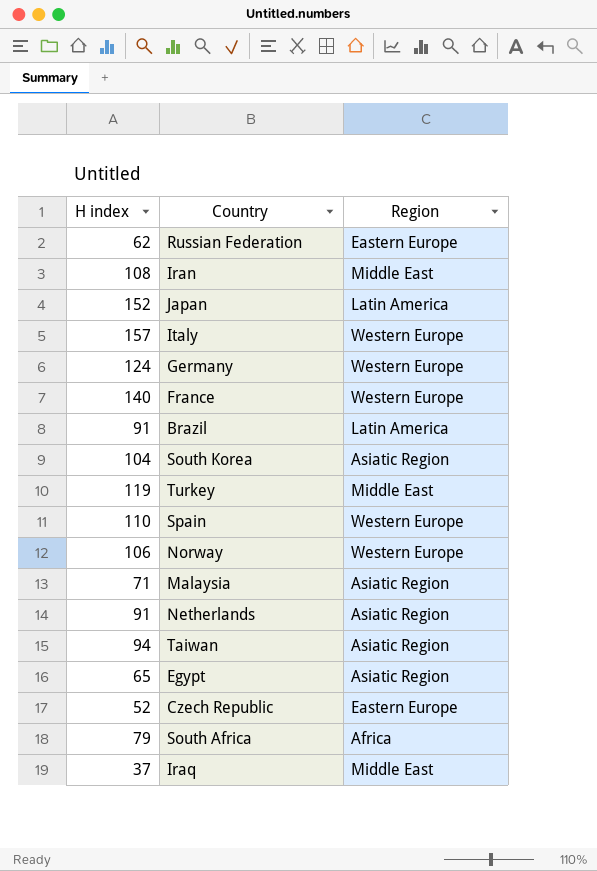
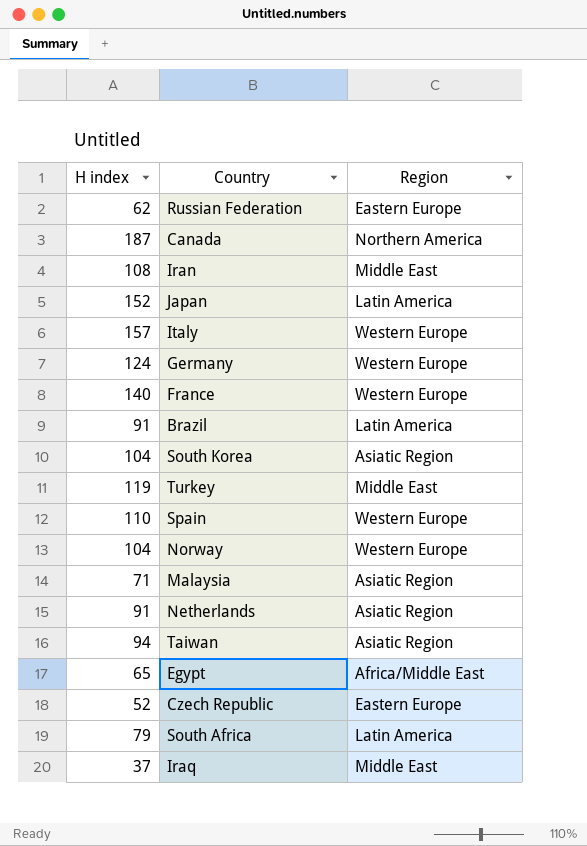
row Canada: none -> 187 | Northern America
Norway | H index: 106 -> 104
Egypt | Region: Asiatic Region -> Africa/Middle East
South Africa | Region: Africa -> Latin America

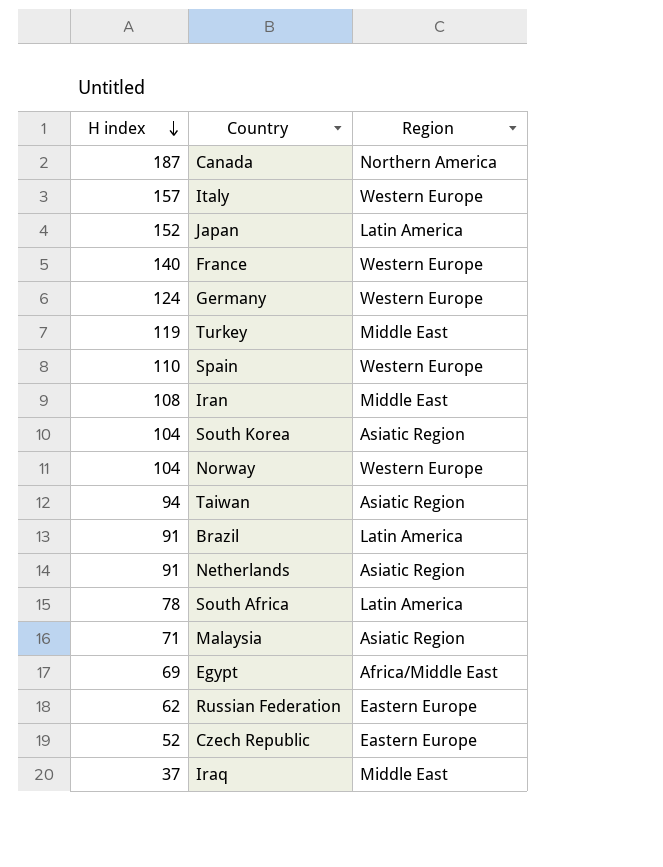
row order: none -> H index descending
South Africa | H index: 79 -> 78
Egypt | H index: 65 -> 69

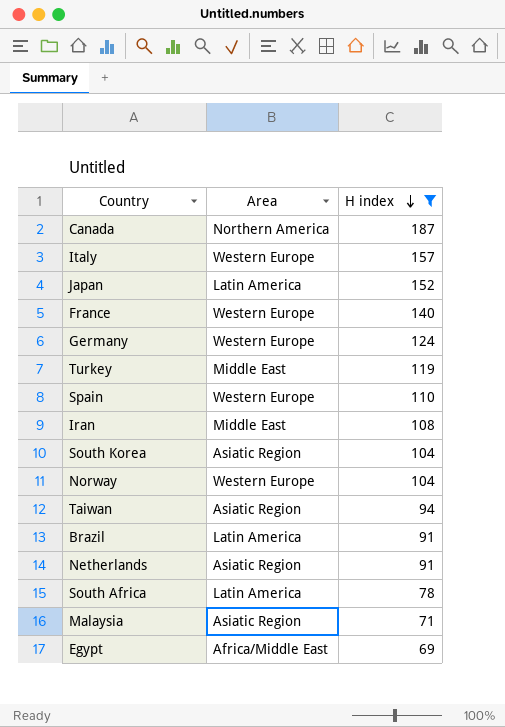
filter: none -> H index >= 69
column name: Region -> Area
column H index | position: 1 -> 3

